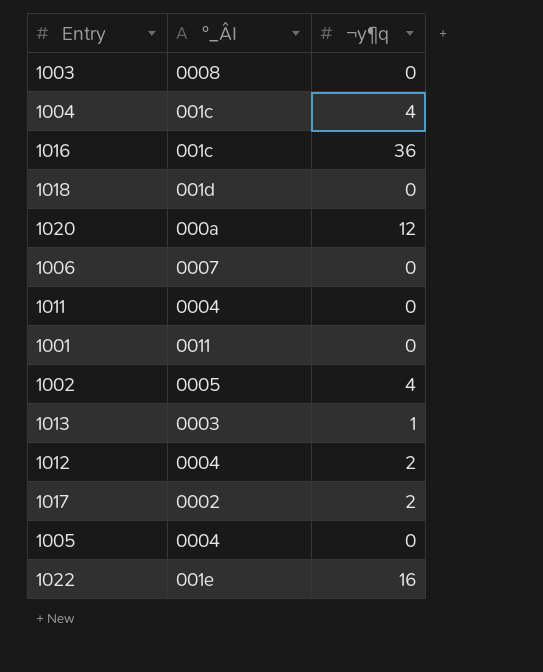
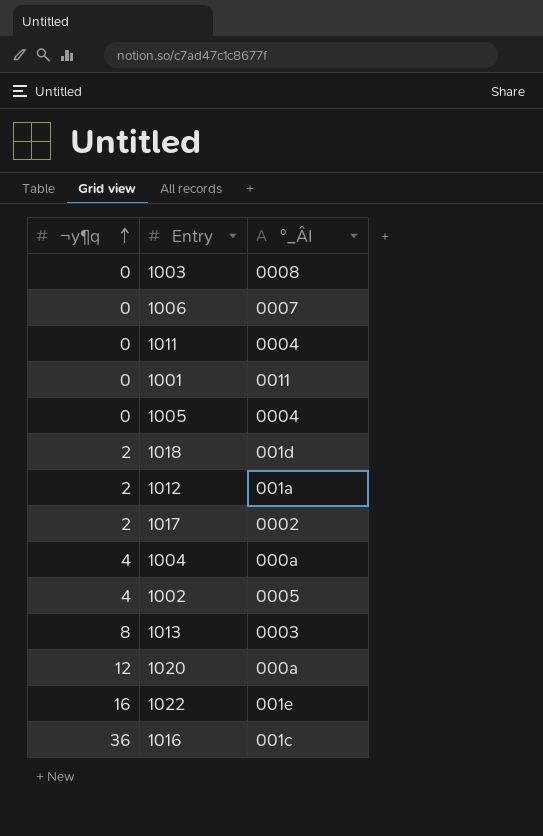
row order: none -> ¬y¶q ascending
column ¬y¶q | position: 3 -> 1
1018 | ¬y¶q: 0 -> 2
1012 | °_ÂI: 0004 -> 001a
1004 | °_ÂI: 001c -> 000a
1013 | ¬y¶q: 1 -> 8

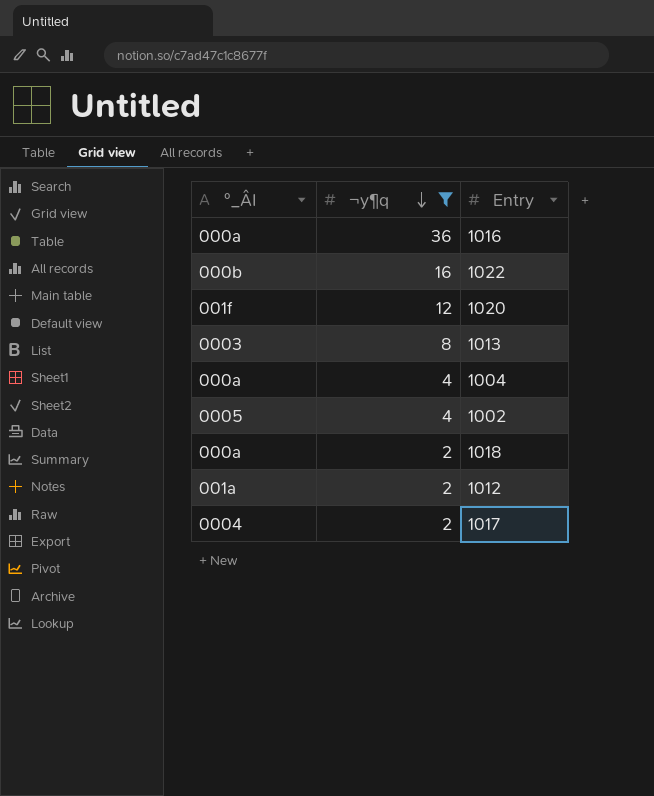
filter: none -> ¬y¶q != 0
row order: ¬y¶q ascending -> ¬y¶q descending
column °_ÂI | position: 3 -> 1
1016 | °_ÂI: 001c -> 000a
1022 | °_ÂI: 001e -> 000b
1020 | °_ÂI: 000a -> 001f
1018 | °_ÂI: 001d -> 000a
1017 | °_ÂI: 0002 -> 0004

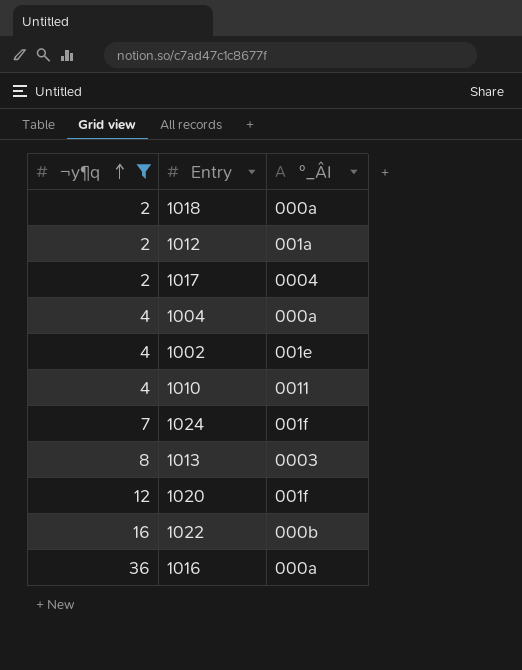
row order: ¬y¶q descending -> ¬y¶q ascending
column °_ÂI | position: 1 -> 3
1002 | °_ÂI: 0005 -> 001e
row 1010: none -> 4 | 0011
row 1024: none -> 7 | 001f

